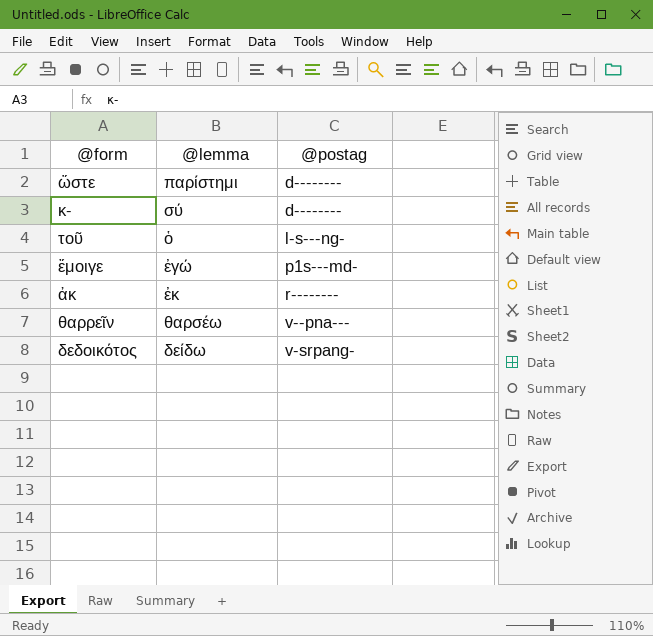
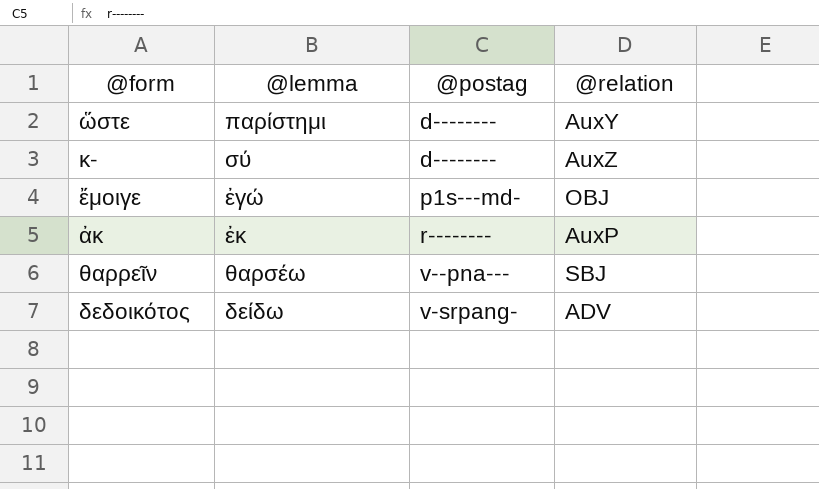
column @relation | position: none -> 4
row τοῦ: ὁ | l-s---ng- -> none

